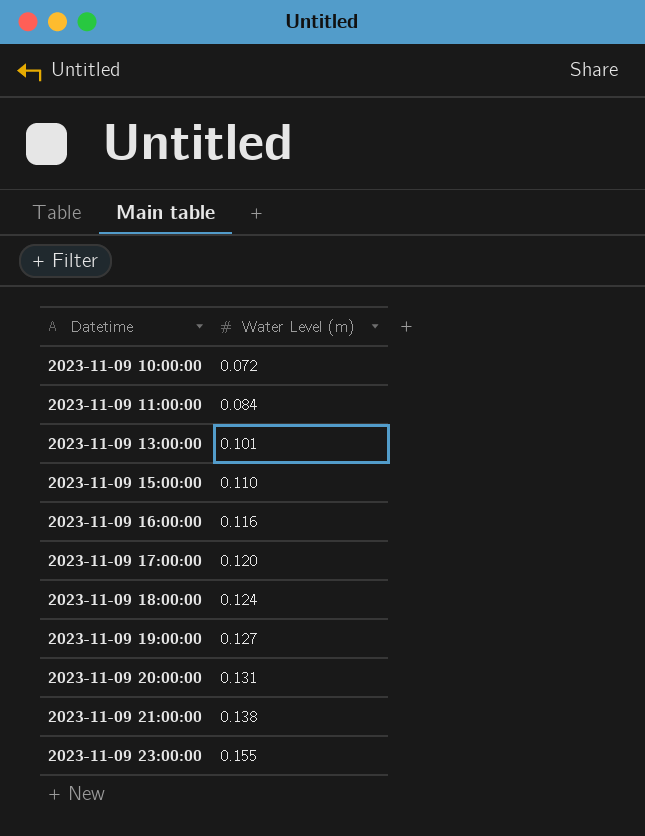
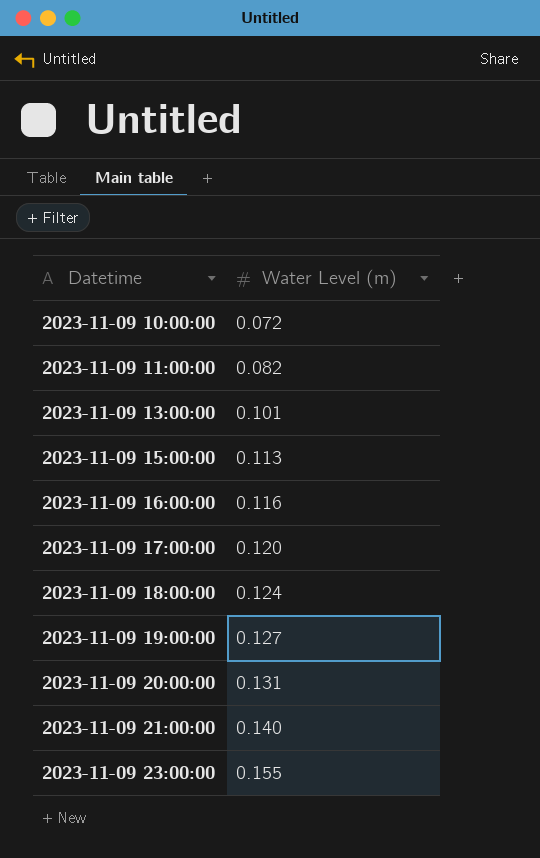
2023-11-09 11:00:00 | Water Level (m): 0.084 -> 0.082
2023-11-09 15:00:00 | Water Level (m): 0.110 -> 0.113
2023-11-09 21:00:00 | Water Level (m): 0.138 -> 0.140

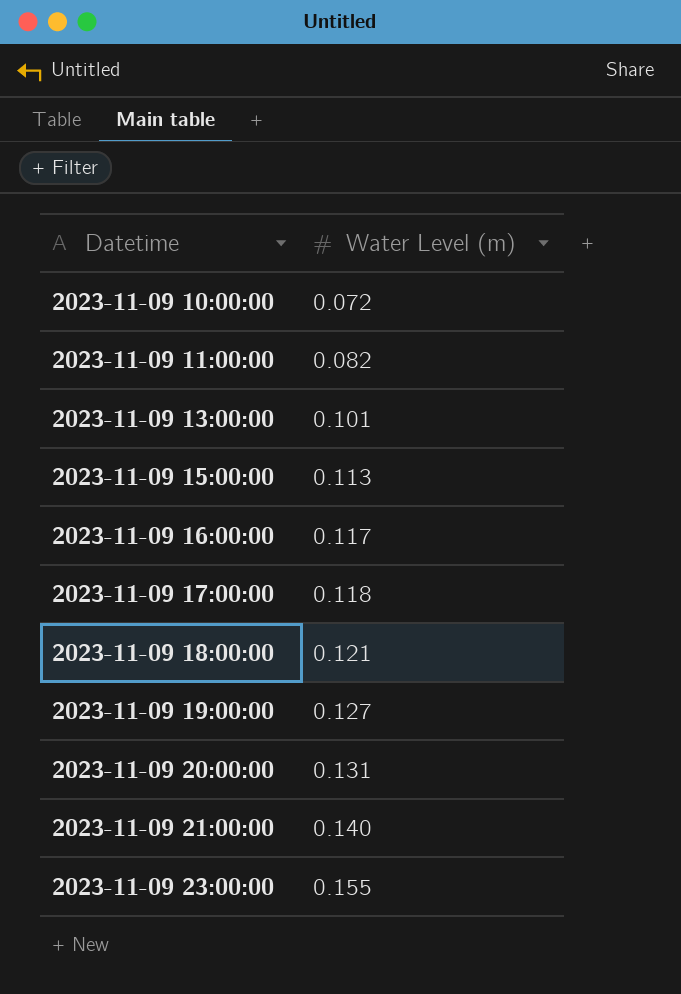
2023-11-09 16:00:00 | Water Level (m): 0.116 -> 0.117
2023-11-09 17:00:00 | Water Level (m): 0.120 -> 0.118
2023-11-09 18:00:00 | Water Level (m): 0.124 -> 0.121

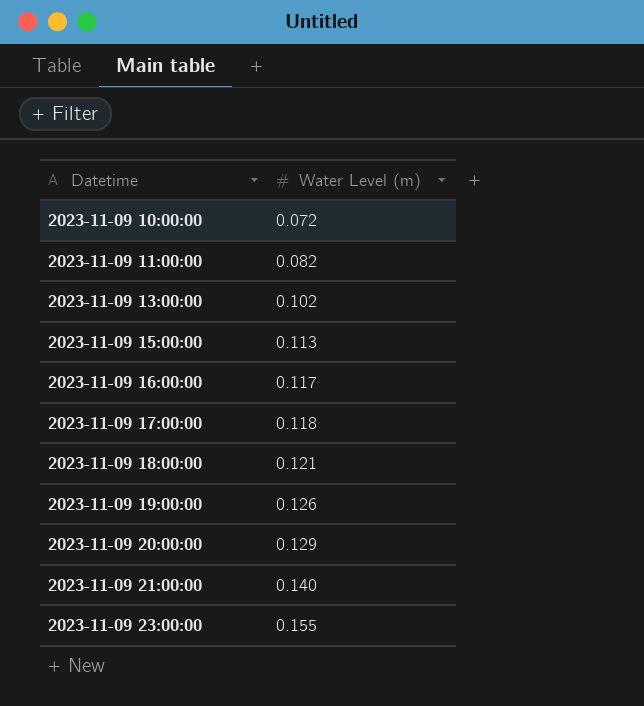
2023-11-09 13:00:00 | Water Level (m): 0.101 -> 0.102
2023-11-09 19:00:00 | Water Level (m): 0.127 -> 0.126
2023-11-09 20:00:00 | Water Level (m): 0.131 -> 0.129

